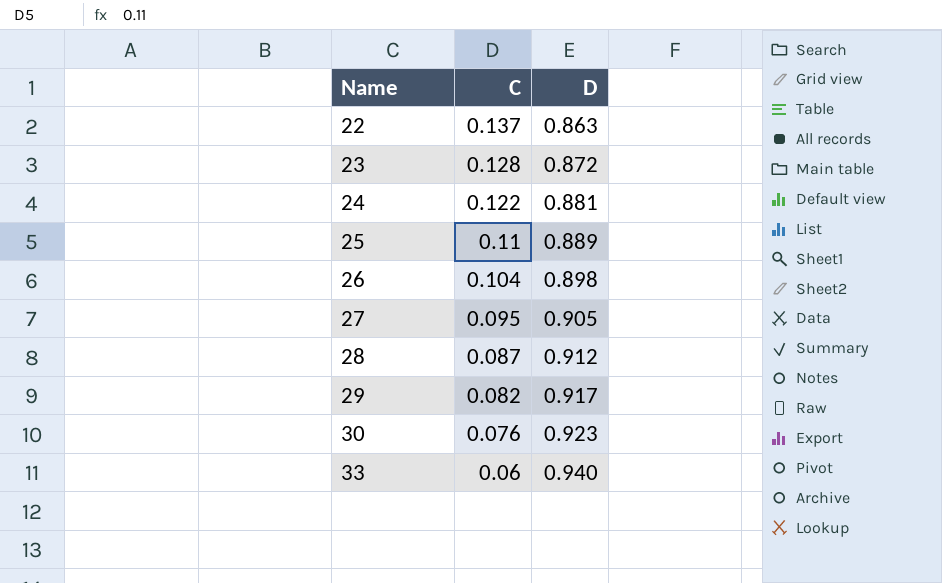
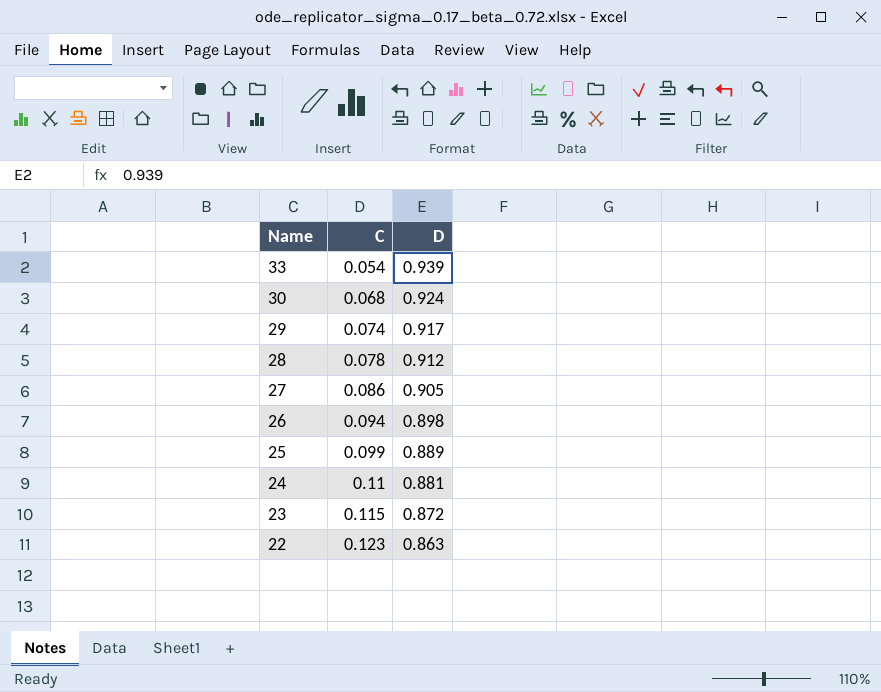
row order: Name ascending -> Name descending
33 | C: 0.06 -> 0.054
33 | D: 0.940 -> 0.939
30 | C: 0.076 -> 0.068
30 | D: 0.923 -> 0.924
29 | C: 0.082 -> 0.074
28 | C: 0.087 -> 0.078
27 | C: 0.095 -> 0.086
26 | C: 0.104 -> 0.094
25 | C: 0.11 -> 0.099
24 | C: 0.122 -> 0.11
23 | C: 0.128 -> 0.115
22 | C: 0.137 -> 0.123

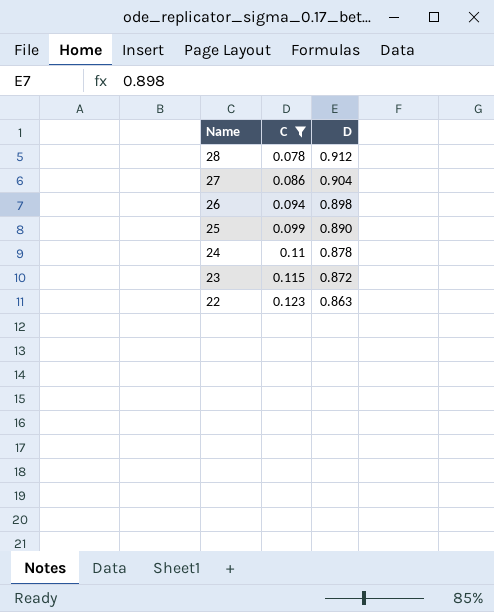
filter: none -> C >= 0.078
27 | D: 0.905 -> 0.904
25 | D: 0.889 -> 0.890
24 | D: 0.881 -> 0.878

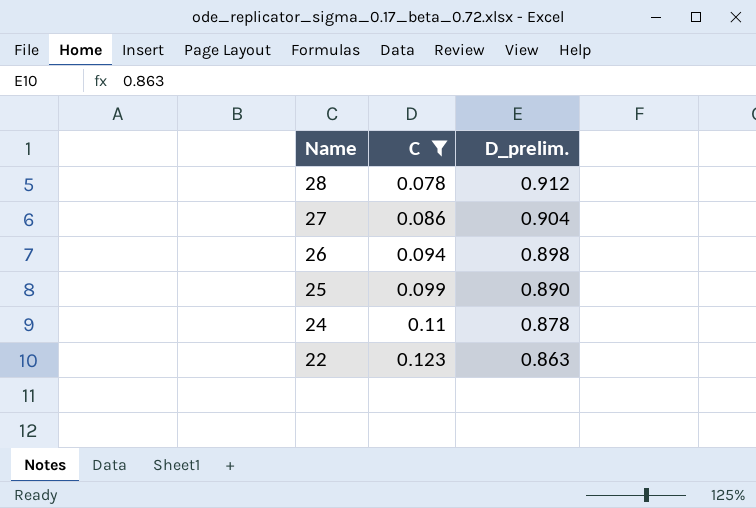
column name: D -> D_prelim.
row 23: 0.115 | 0.872 -> none

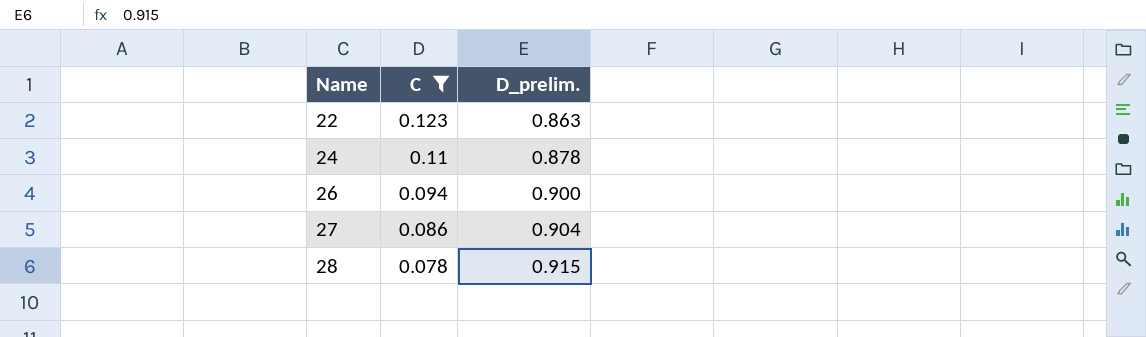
row order: Name descending -> Name ascending
row 25: 0.099 | 0.890 -> none
26 | D_prelim.: 0.898 -> 0.900
28 | D_prelim.: 0.912 -> 0.915

